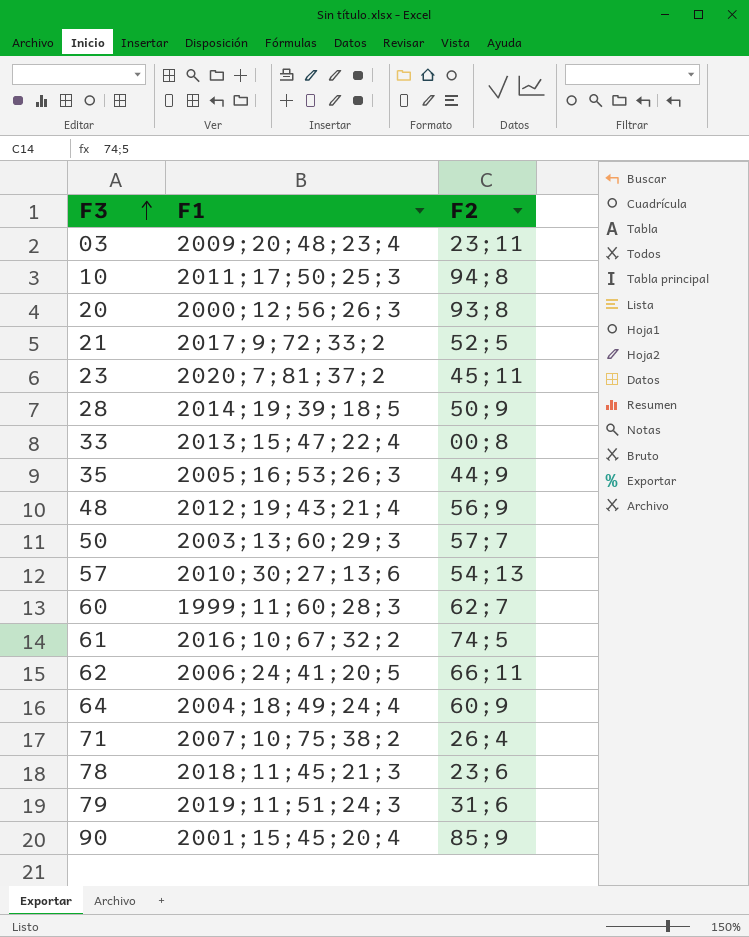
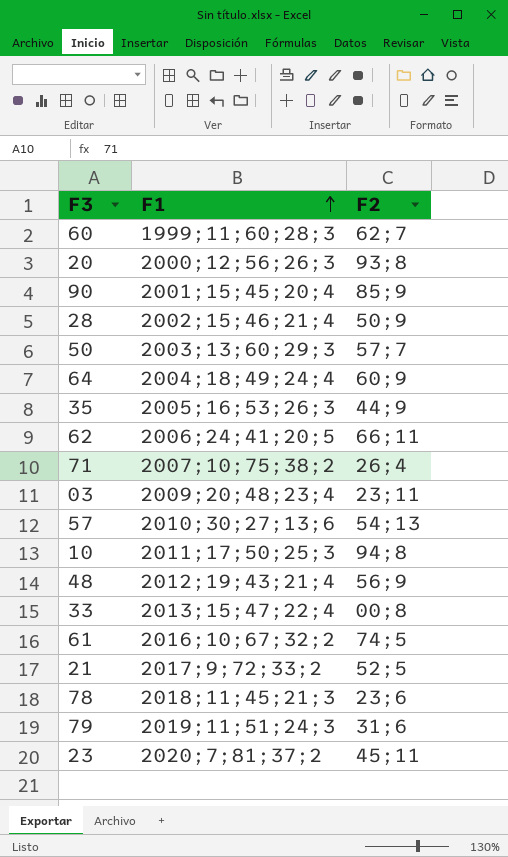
row order: F3 ascending -> F1 ascending
28 | F1: 2014;19;39;18;5 -> 2002;15;46;21;4

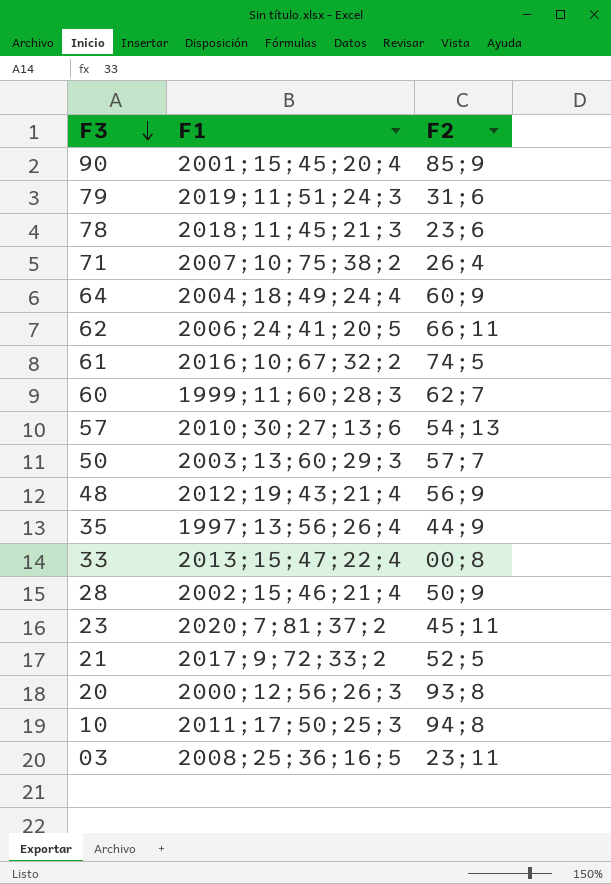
row order: F1 ascending -> F3 descending
35 | F1: 2005;16;53;26;3 -> 1997;13;56;26;4
03 | F1: 2009;20;48;23;4 -> 2008;25;36;16;5

